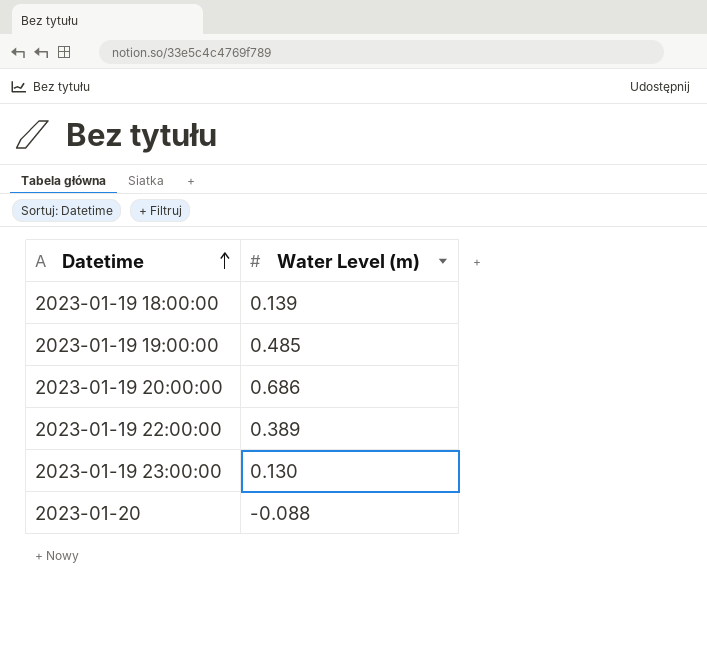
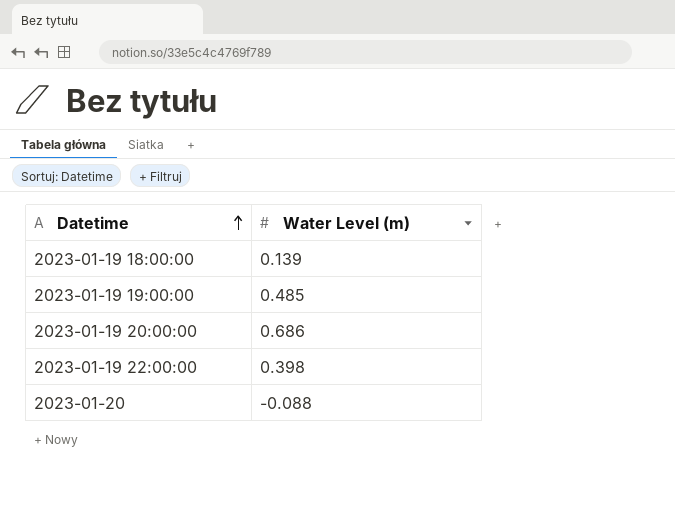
row 2023-01-19 23:00:00: 0.130 -> none
2023-01-19 22:00:00 | Water Level (m): 0.389 -> 0.398

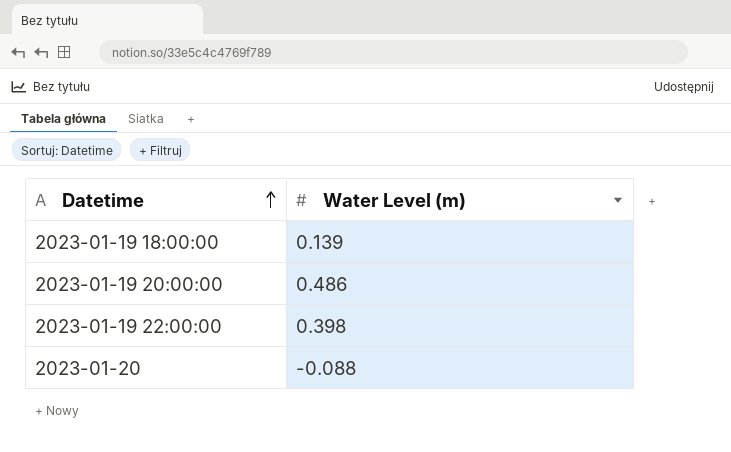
row 2023-01-19 19:00:00: 0.485 -> none
2023-01-19 20:00:00 | Water Level (m): 0.686 -> 0.486

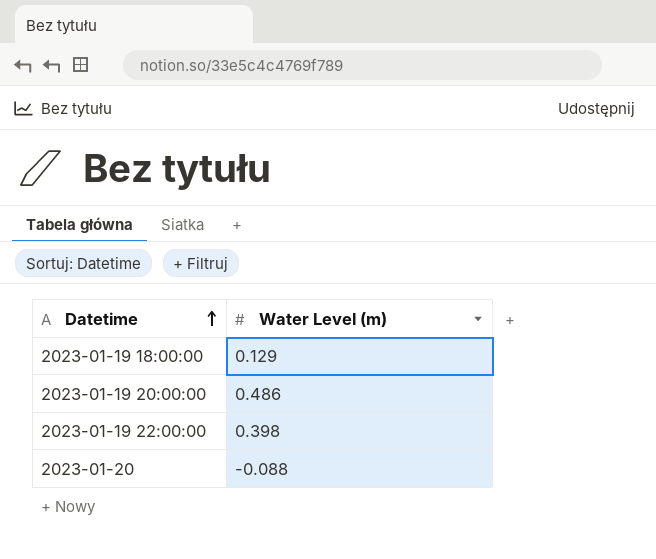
2023-01-19 18:00:00 | Water Level (m): 0.139 -> 0.129

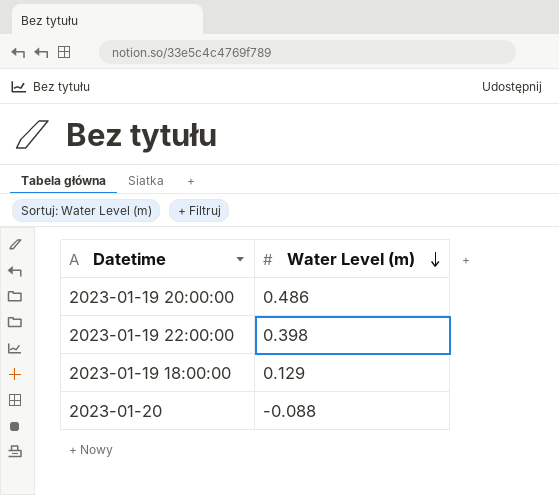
row order: Datetime ascending -> Water Level (m) descending

